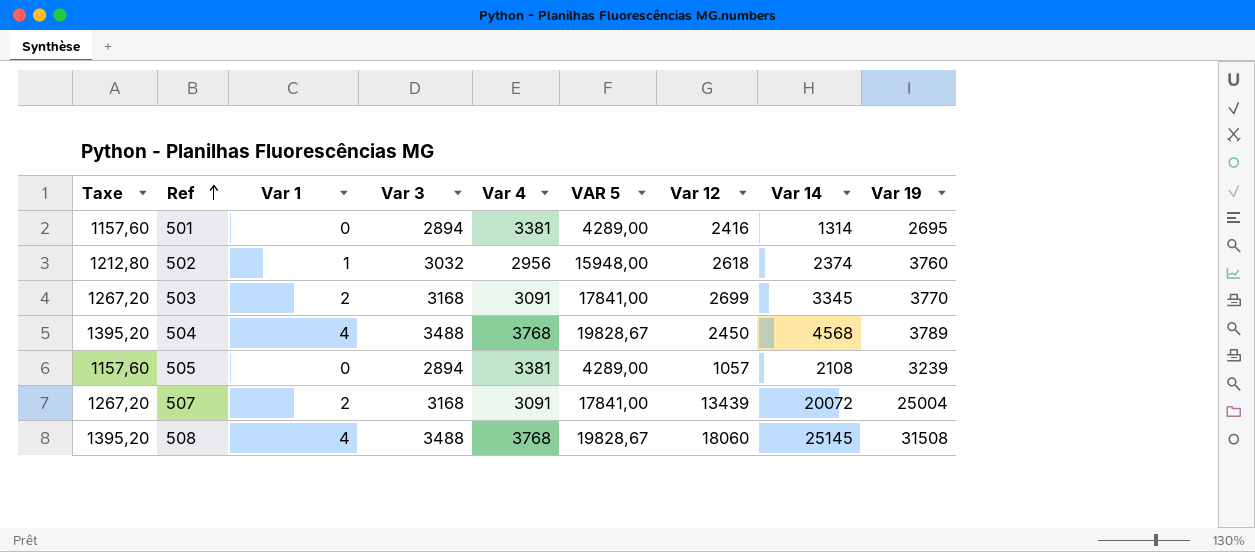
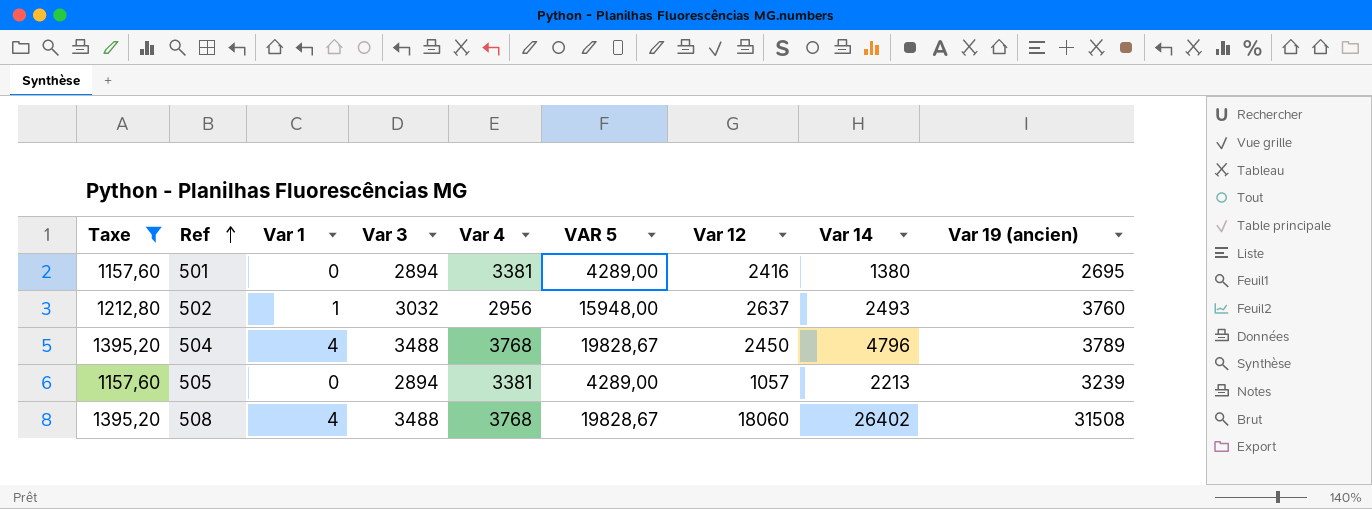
filter: none -> Taxe != 1267,20
column name: Var 19 -> Var 19 (ancien)
501 | Var 14: 1314 -> 1380
502 | Var 12: 2618 -> 2637
502 | Var 14: 2374 -> 2493
504 | Var 14: 4568 -> 4796
505 | Var 14: 2108 -> 2213
508 | Var 14: 25145 -> 26402

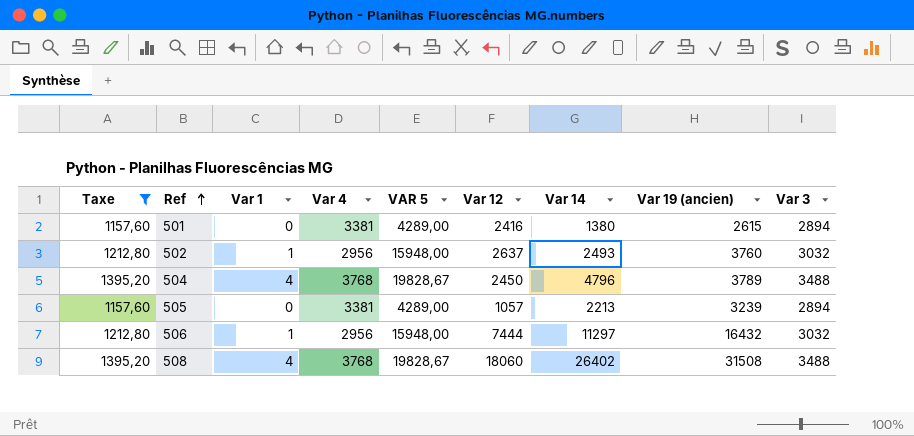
column Var 3 | position: 4 -> 9
501 | Var 19 (ancien): 2695 -> 2615
row 506: none -> 1212,80 | 1 | 2956 | 15948,00 | 7444 | 11297 | 16432 | 3032

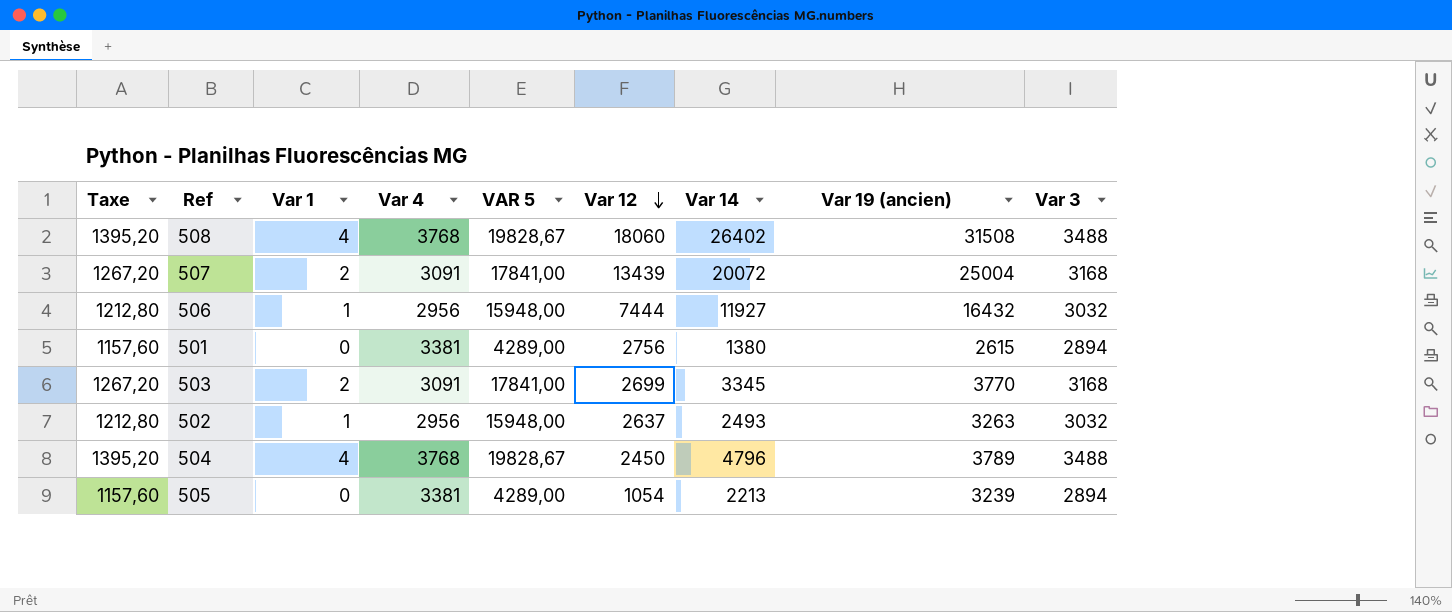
filter: Taxe != 1267,20 -> none
row order: Ref ascending -> Var 12 descending
506 | Var 14: 11297 -> 11927
501 | Var 12: 2416 -> 2756
502 | Var 19 (ancien): 3760 -> 3263
505 | Var 12: 1057 -> 1054

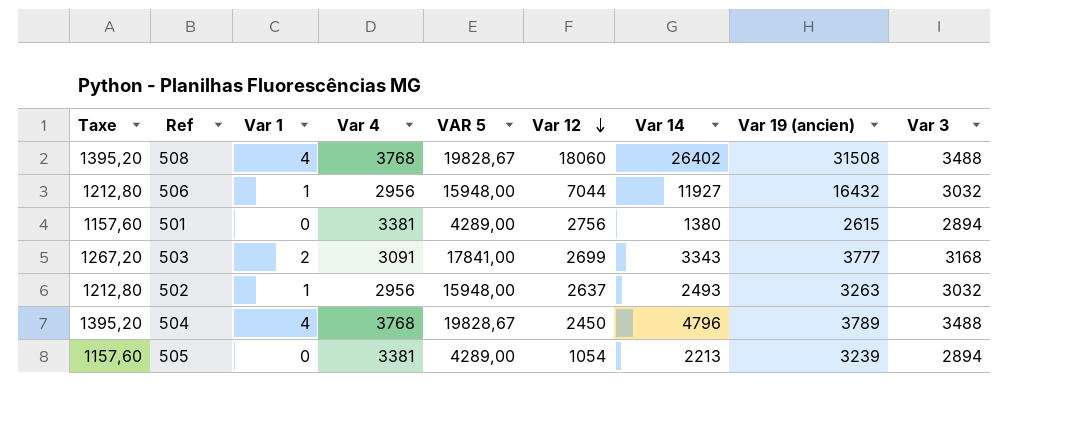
row 507: 1267,20 | 2 | 3091 | 17841,00 | 13439 | 20072 | 25004 | 3168 -> none
506 | Var 12: 7444 -> 7044
503 | Var 14: 3345 -> 3343
503 | Var 19 (ancien): 3770 -> 3777

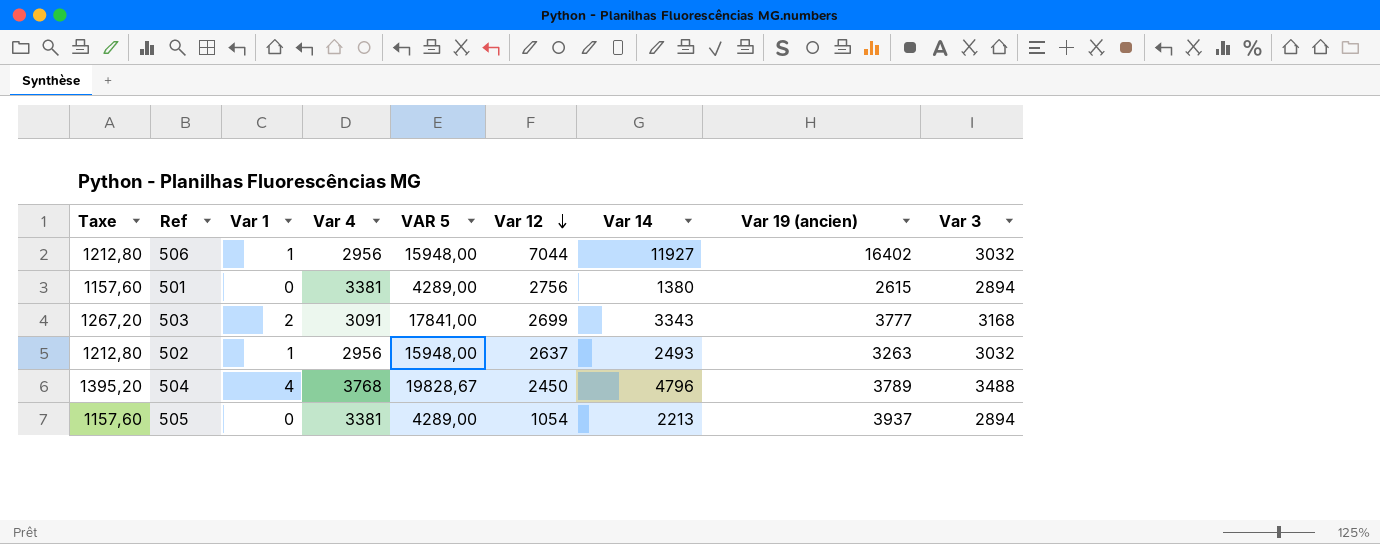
row 508: 1395,20 | 4 | 3768 | 19828,67 | 18060 | 26402 | 31508 | 3488 -> none
506 | Var 19 (ancien): 16432 -> 16402
505 | Var 19 (ancien): 3239 -> 3937

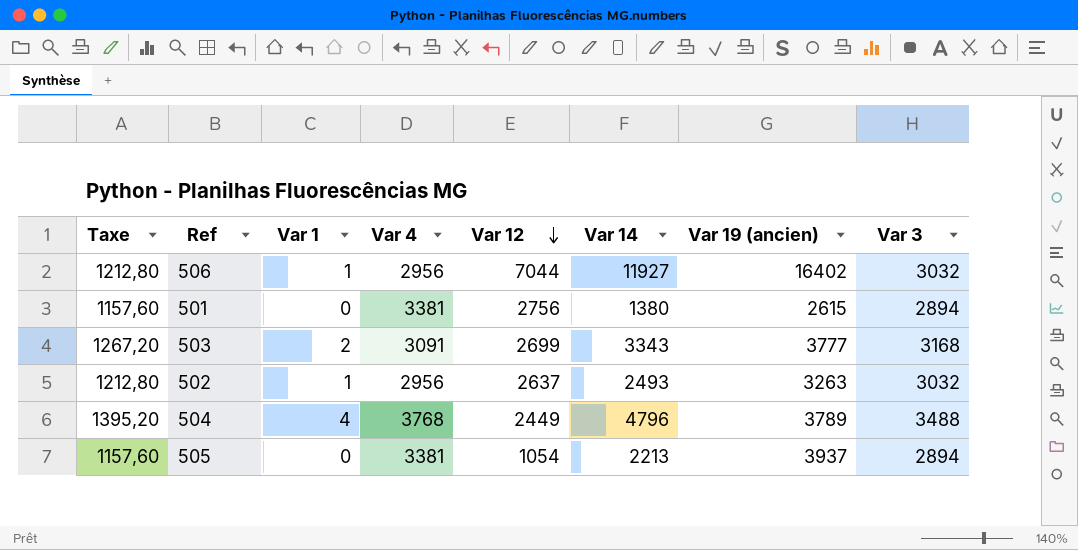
column VAR 5 | position: 5 -> none
504 | Var 12: 2450 -> 2449

